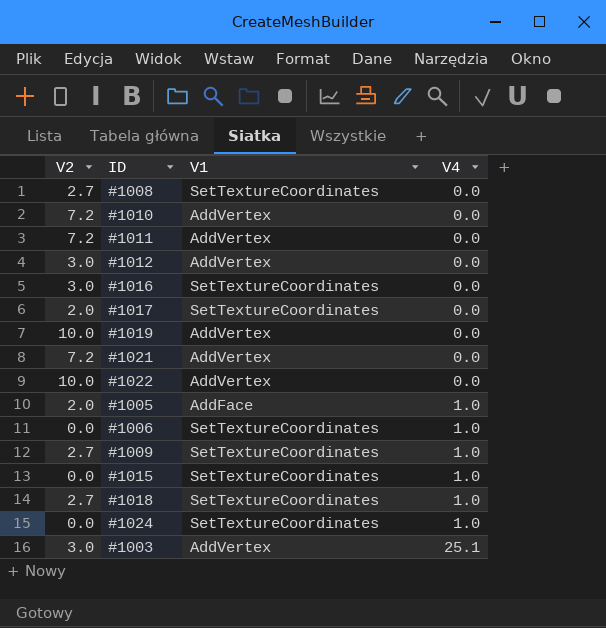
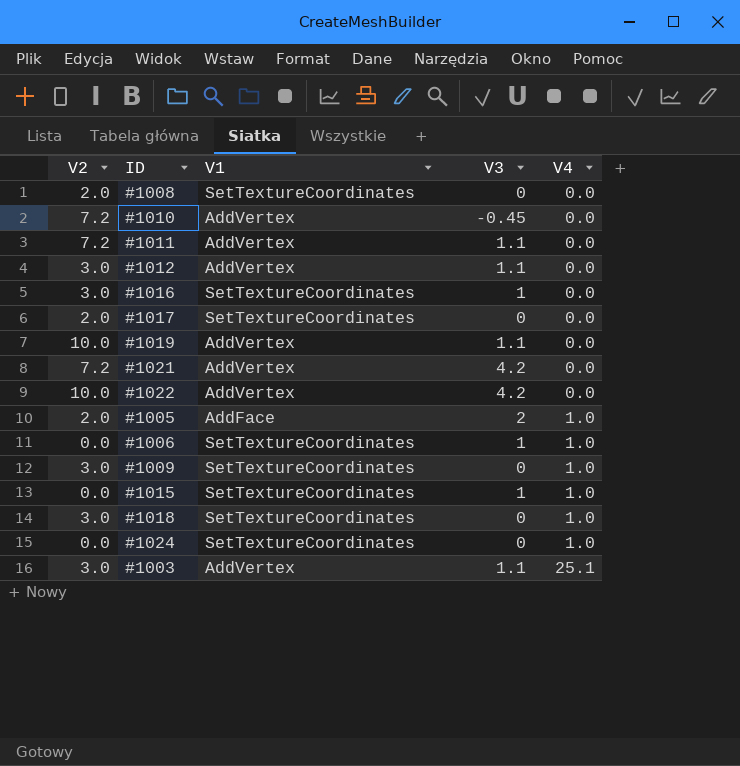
column V3 | position: none -> 4
#1008 | V2: 2.7 -> 2.0
#1009 | V2: 2.7 -> 3.0
#1018 | V2: 2.7 -> 3.0

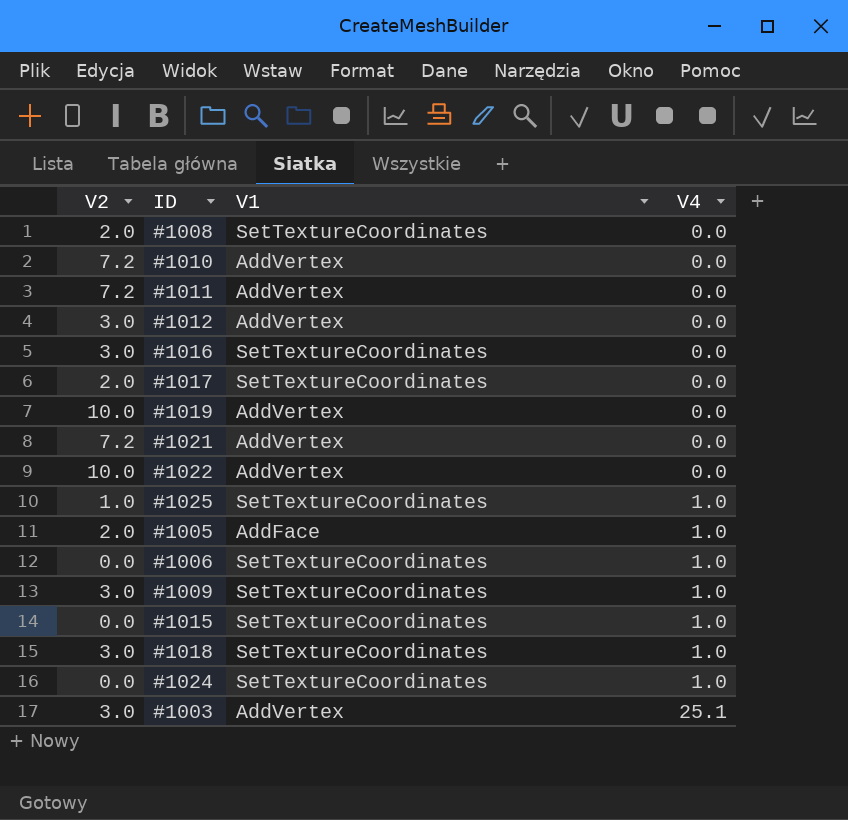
column V3 | position: 4 -> none
row #1025: none -> 1.0 | SetTextureCoordinates | 1.0

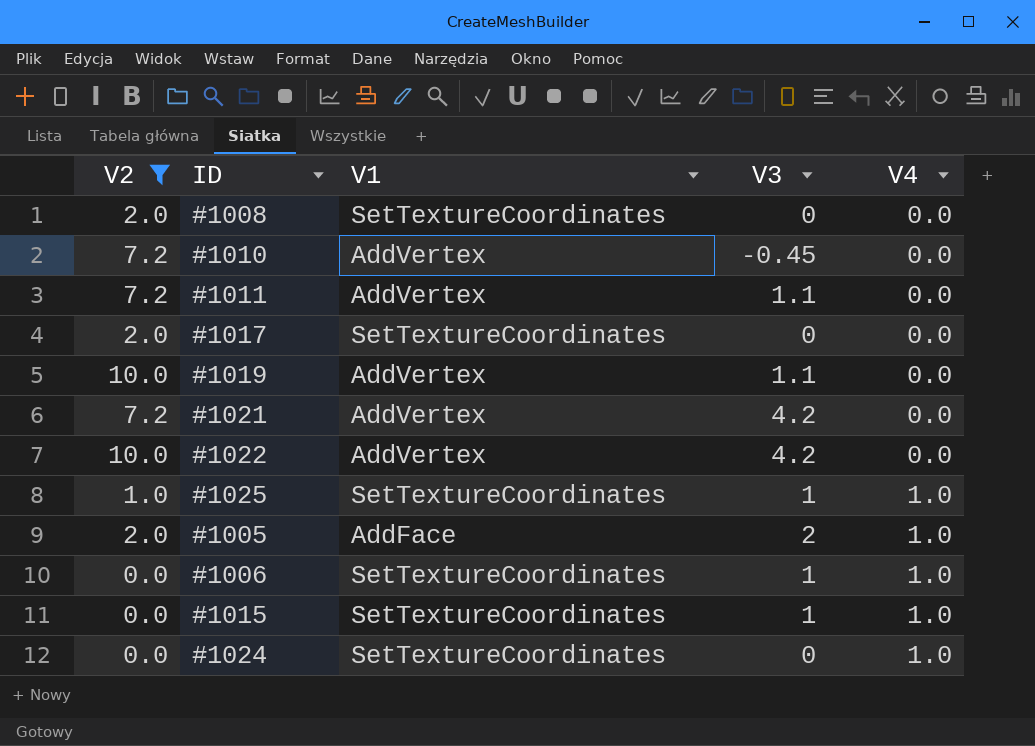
filter: none -> V2 != 3.0
column V3 | position: none -> 4

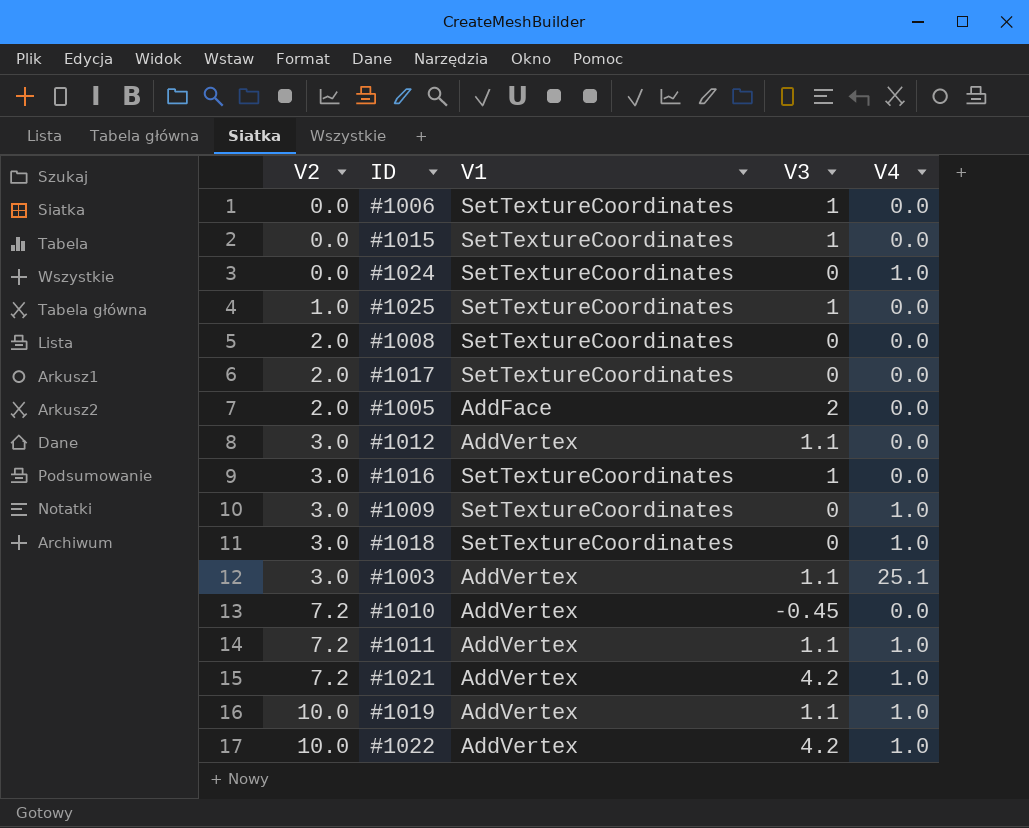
filter: V2 != 3.0 -> none
row order: V4 ascending -> V2 ascending
#1006 | V4: 1.0 -> 0.0
#1015 | V4: 1.0 -> 0.0
#1025 | V4: 1.0 -> 0.0
#1005 | V4: 1.0 -> 0.0
#1011 | V4: 0.0 -> 1.0
#1021 | V4: 0.0 -> 1.0
#1019 | V4: 0.0 -> 1.0
#1022 | V4: 0.0 -> 1.0

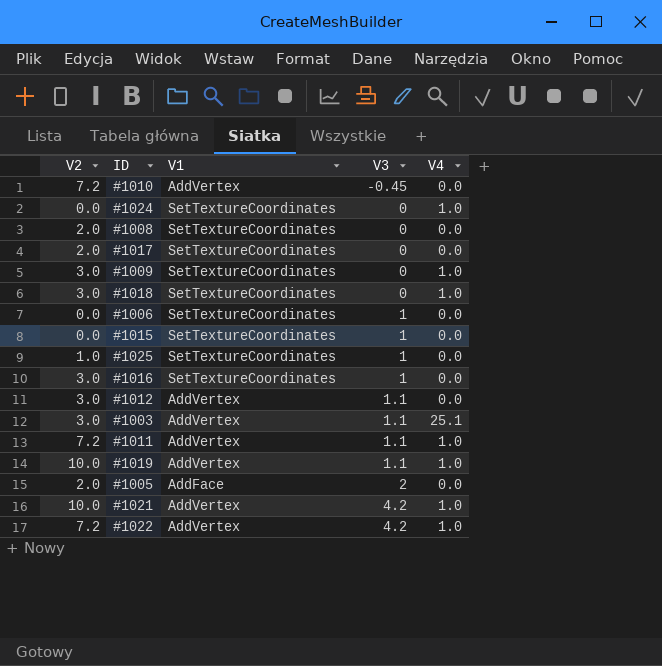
row order: V2 ascending -> V3 ascending
#1021 | V2: 7.2 -> 10.0
#1022 | V2: 10.0 -> 7.2

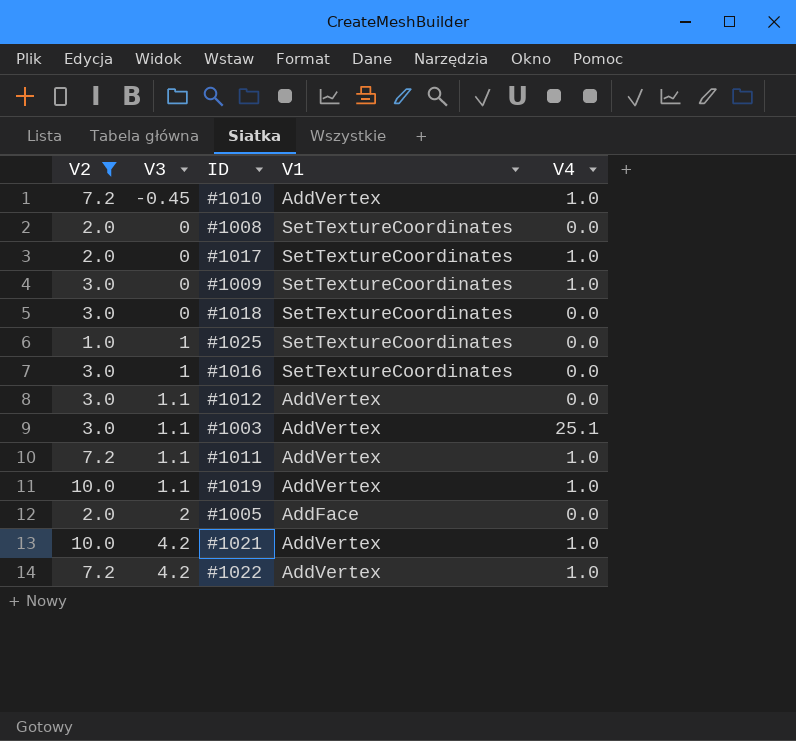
filter: none -> V2 != 0.0
column V3 | position: 4 -> 2
#1010 | V4: 0.0 -> 1.0
#1017 | V4: 0.0 -> 1.0
#1018 | V4: 1.0 -> 0.0

